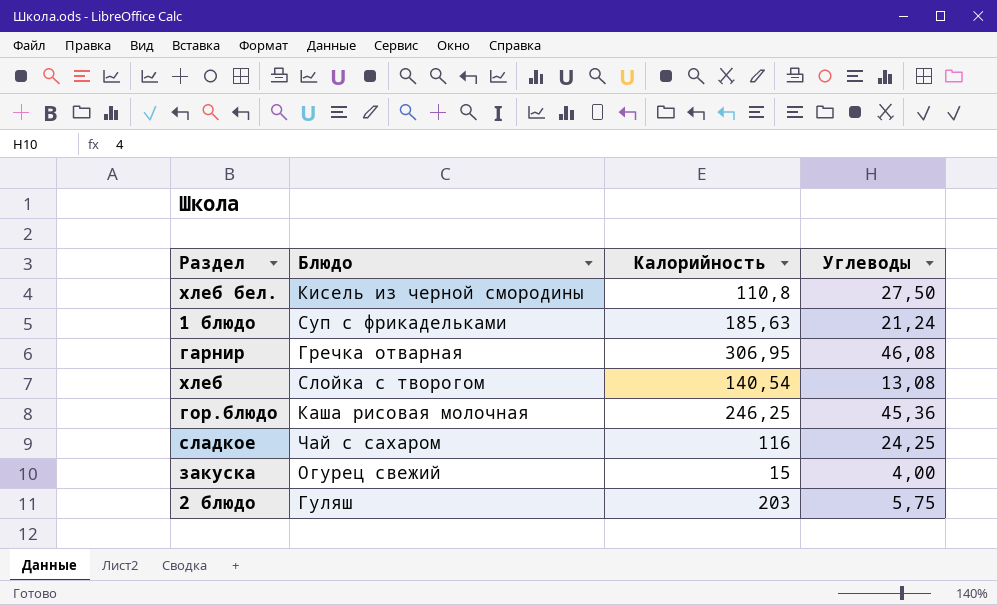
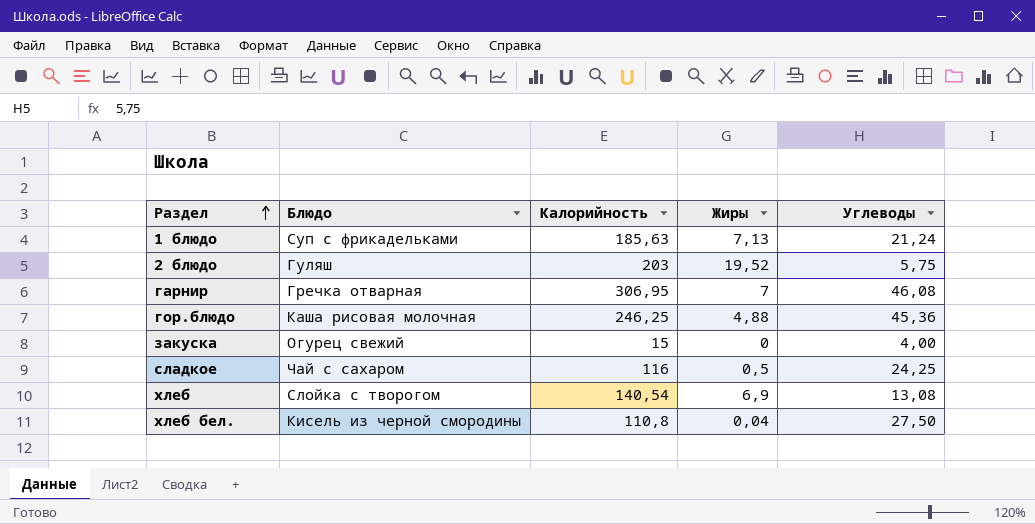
row order: none -> Раздел ascending
column Жиры | position: none -> 4

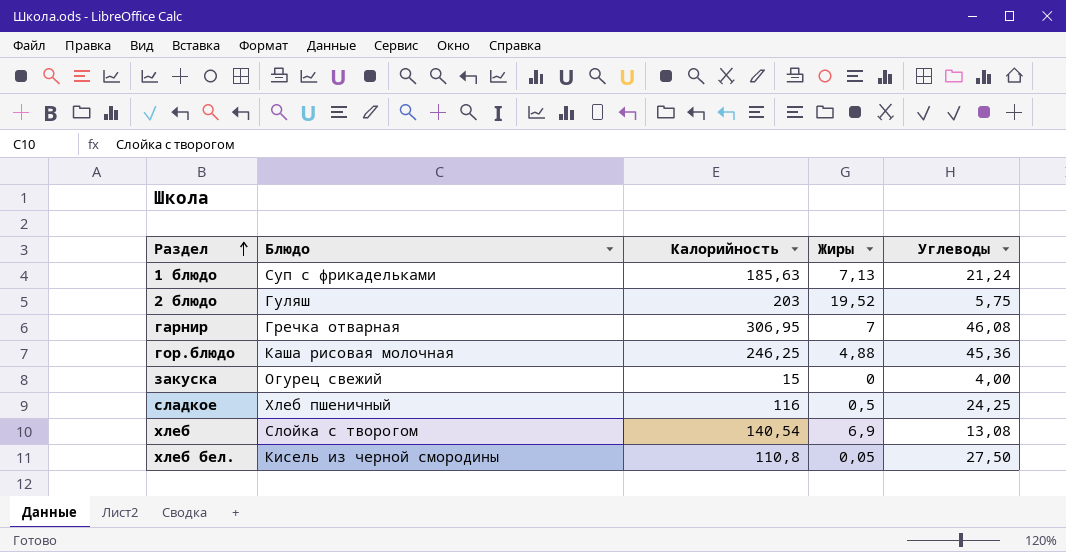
сладкое | Блюдо: Чай с сахаром -> Хлеб пшеничный
хлеб бел. | Жиры: 0,04 -> 0,05

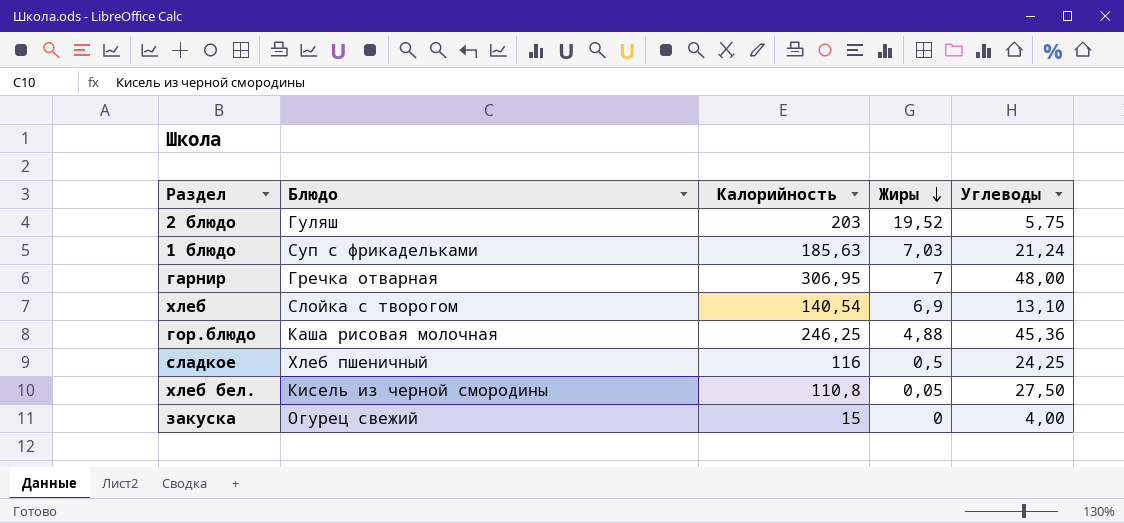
row order: Раздел ascending -> Жиры descending
1 блюдо | Жиры: 7,13 -> 7,03
гарнир | Углеводы: 46,08 -> 48,00
хлеб | Углеводы: 13,08 -> 13,10

